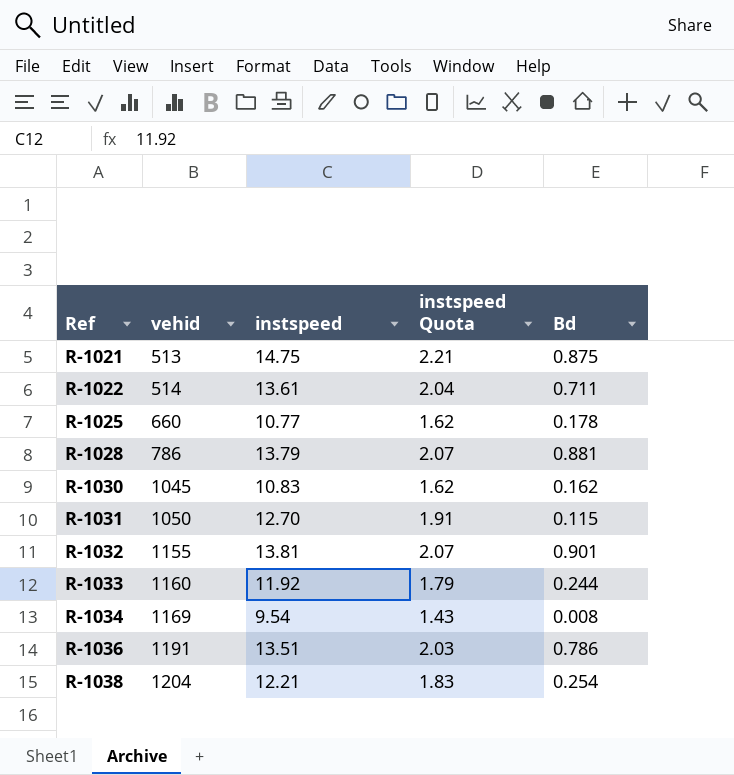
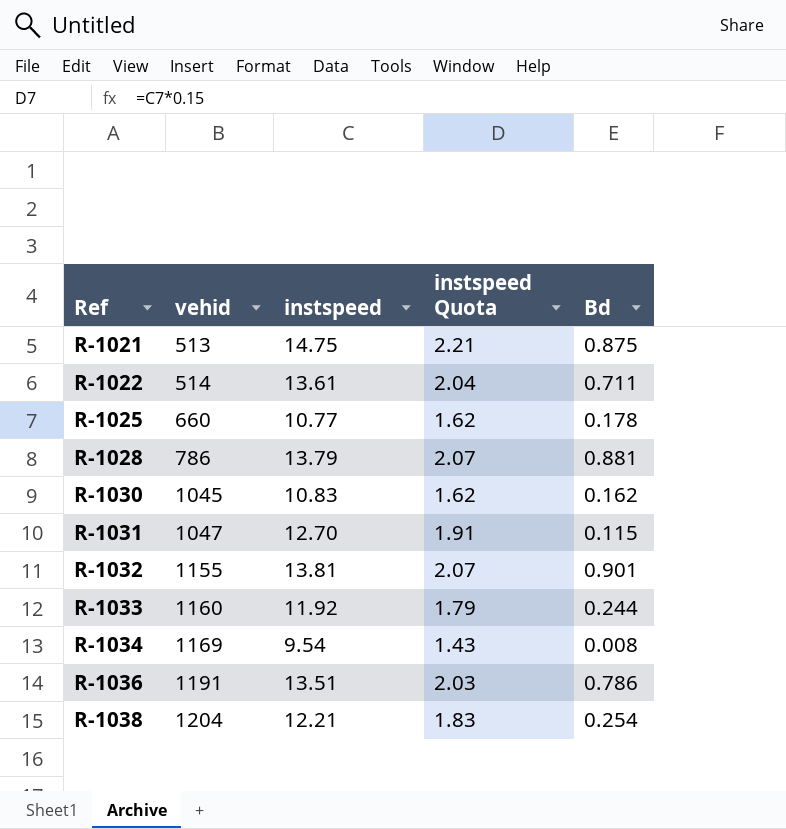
R-1031 | vehid: 1050 -> 1047

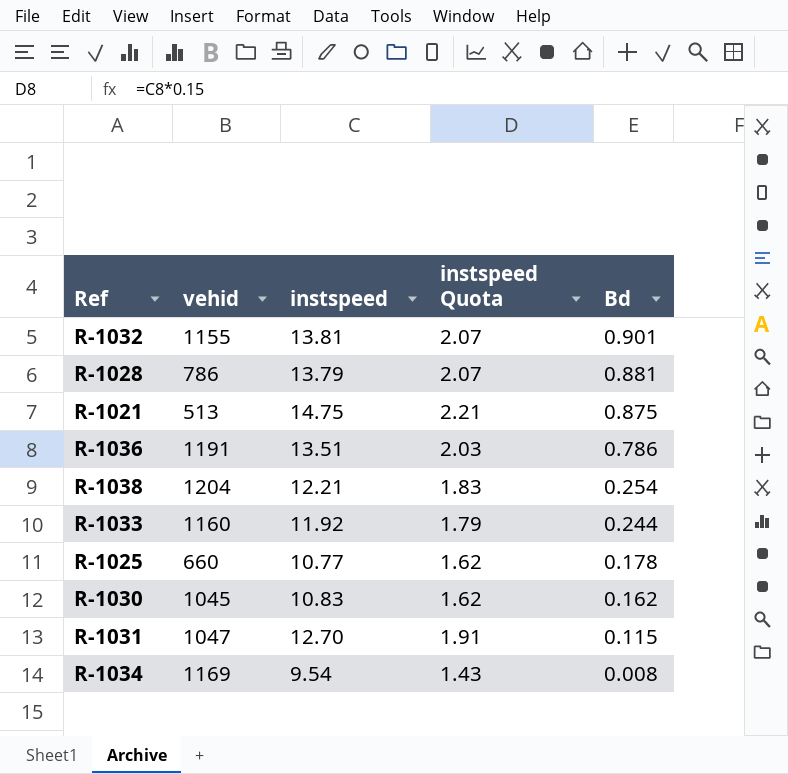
row order: Ref ascending -> Bd descending
row R-1022: 514 | 13.61 | 2.04 | 0.711 -> none

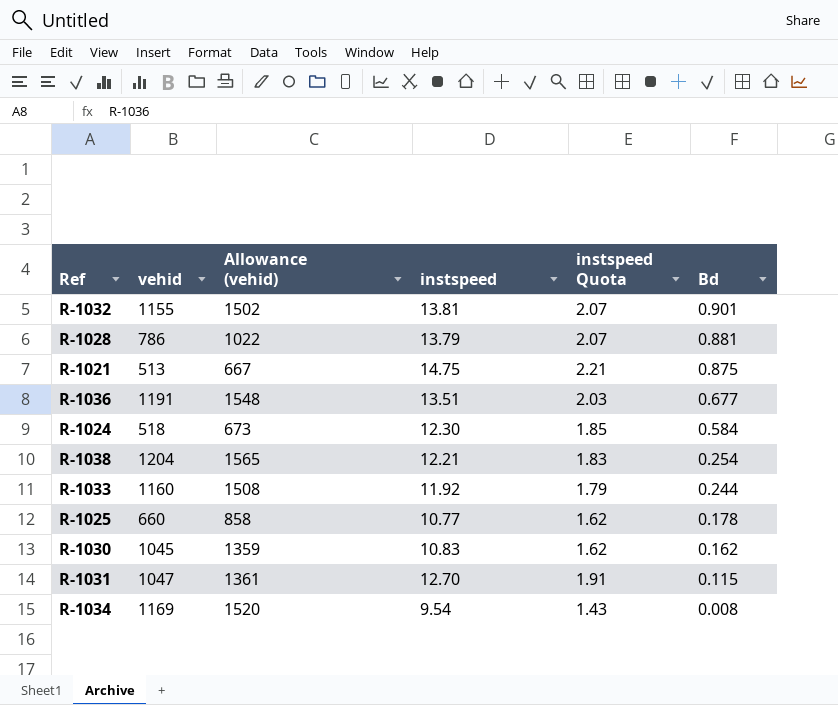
column Allowance (vehid) | formula: none -> [vehid] * 1.3
R-1036 | Bd: 0.786 -> 0.677
row R-1024: none -> 518 | 673 | 12.30 | 1.85 | 0.584

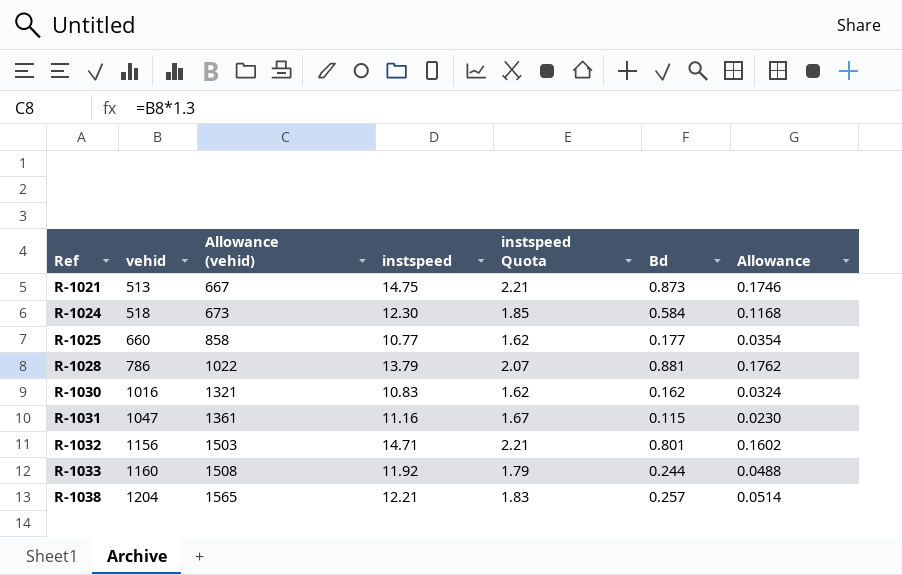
row order: Bd descending -> Ref ascending
column Allowance | formula: none -> [Bd] * 0.2
row R-1036: 1191 | 1548 | 13.51 | 2.03 | 0.677 -> none
row R-1034: 1169 | 1520 | 9.54 | 1.43 | 0.008 -> none
R-1021 | Bd: 0.875 -> 0.873
R-1025 | Bd: 0.178 -> 0.177
R-1030 | vehid: 1045 -> 1016
R-1030 | Allowance (vehid): 1359 -> 1321
R-1031 | instspeed: 12.70 -> 11.16
R-1031 | instspeed Quota: 1.91 -> 1.67
R-1032 | vehid: 1155 -> 1156
R-1032 | Allowance (vehid): 1502 -> 1503
R-1032 | instspeed: 13.81 -> 14.71
R-1032 | instspeed Quota: 2.07 -> 2.21
R-1032 | Bd: 0.901 -> 0.801
R-1038 | Bd: 0.254 -> 0.257

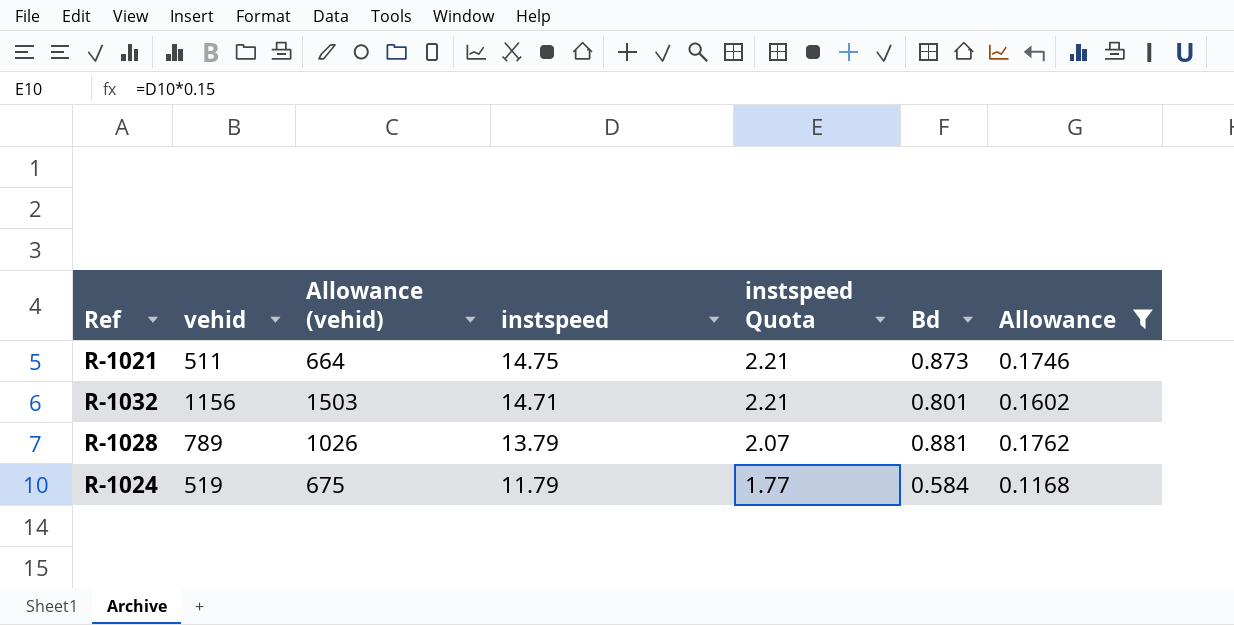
filter: none -> Allowance >= 0.1168
row order: Ref ascending -> instspeed descending
R-1021 | vehid: 513 -> 511
R-1021 | Allowance (vehid): 667 -> 664
R-1028 | vehid: 786 -> 789
R-1028 | Allowance (vehid): 1022 -> 1026
R-1024 | vehid: 518 -> 519
R-1024 | Allowance (vehid): 673 -> 675
R-1024 | instspeed: 12.30 -> 11.79
R-1024 | instspeed Quota: 1.85 -> 1.77

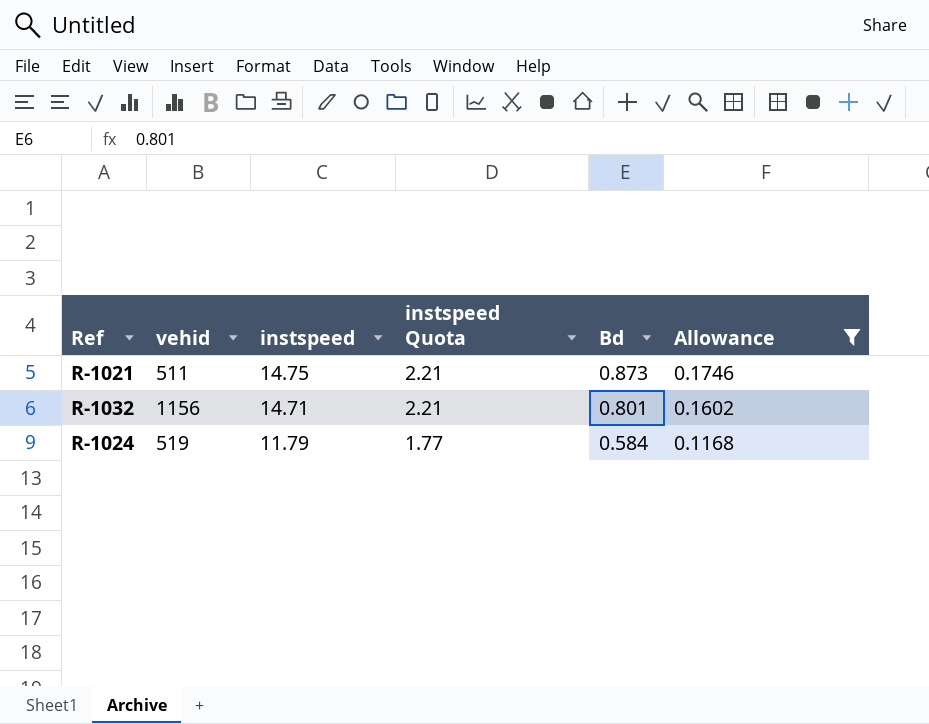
column Allowance (vehid) | formula: [vehid] * 1.3 -> none
row R-1028: 789 | 1026 | 13.79 | 2.07 | 0.881 | 0.1762 -> none

